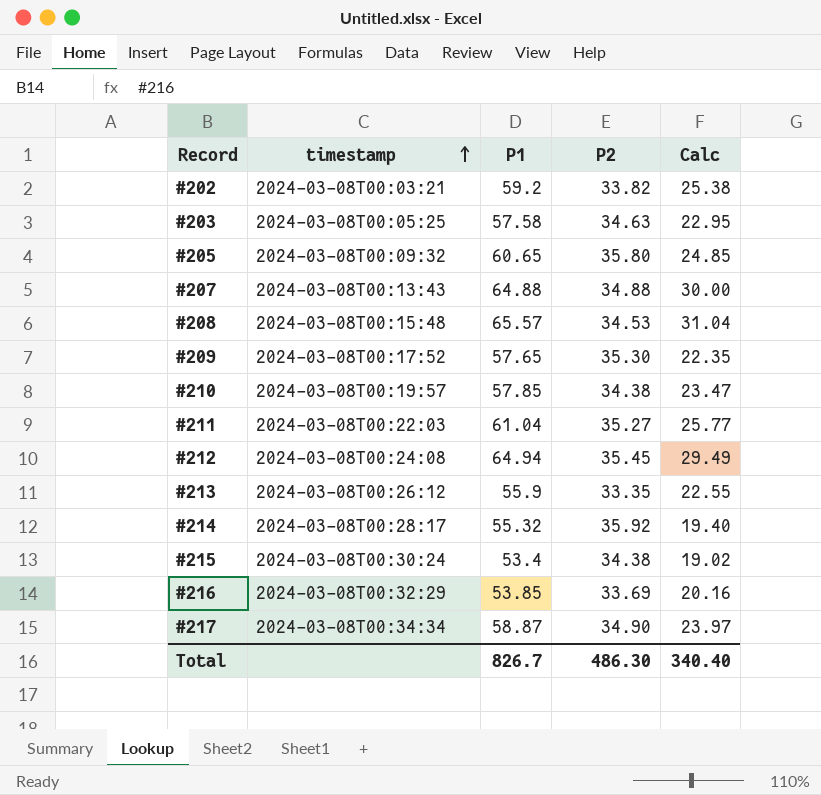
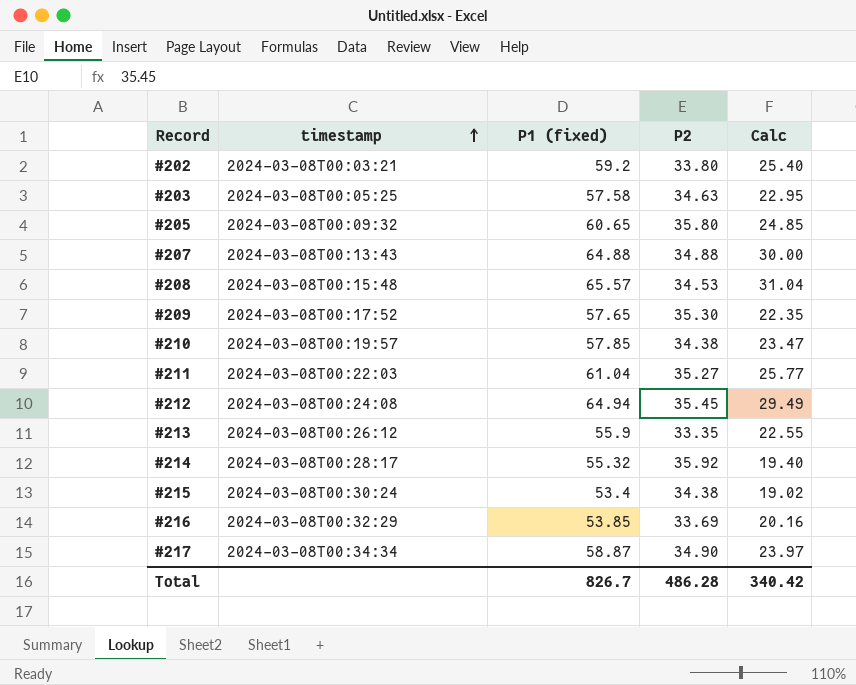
column name: P1 -> P1 (fixed)
#202 | P2: 33.82 -> 33.80
#202 | Calc: 25.38 -> 25.40
Total | P2: 486.30 -> 486.28
Total | Calc: 340.40 -> 340.42

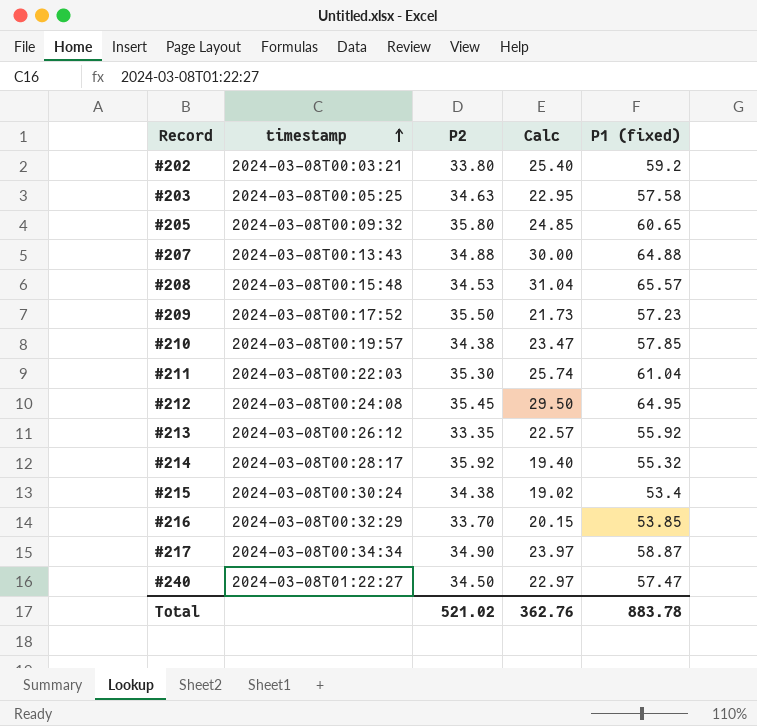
column P1 (fixed) | position: 3 -> 5
#209 | P2: 35.30 -> 35.50
#209 | Calc: 22.35 -> 21.73
#209 | P1 (fixed): 57.65 -> 57.23
#211 | P2: 35.27 -> 35.30
#211 | Calc: 25.77 -> 25.74
#212 | Calc: 29.49 -> 29.50
#212 | P1 (fixed): 64.94 -> 64.95
#213 | Calc: 22.55 -> 22.57
#213 | P1 (fixed): 55.9 -> 55.92
#216 | P2: 33.69 -> 33.70
#216 | Calc: 20.16 -> 20.15
row #240: none -> 2024-03-08T01:22:27 | 34.50 | 22.97 | 57.47
Total | P2: 486.28 -> 521.02
Total | Calc: 340.42 -> 362.76
Total | P1 (fixed): 826.7 -> 883.78

